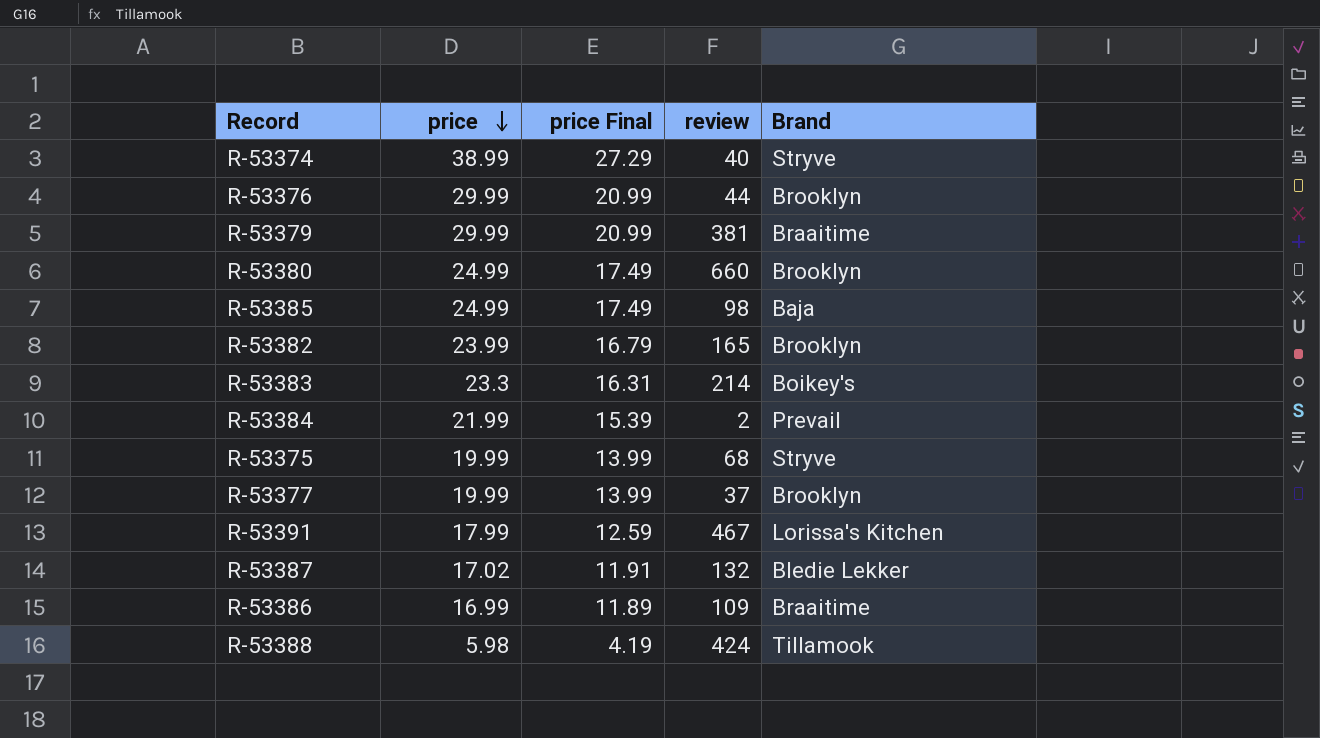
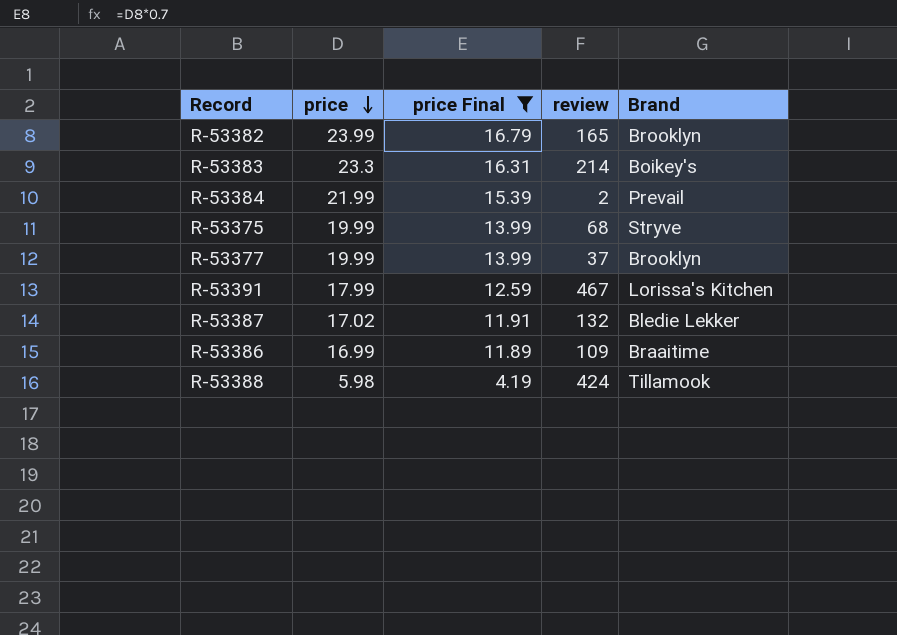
filter: none -> price Final <= 16.79

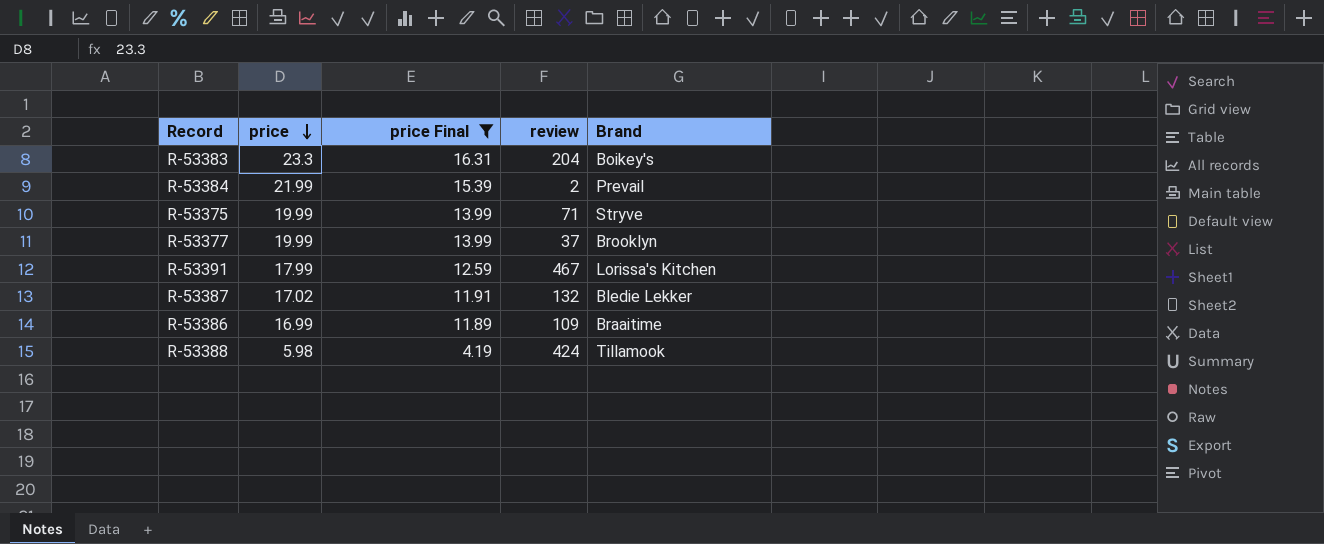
row R-53382: 23.99 | 16.79 | 165 | Brooklyn -> none
R-53383 | review: 214 -> 204
R-53375 | review: 68 -> 71

